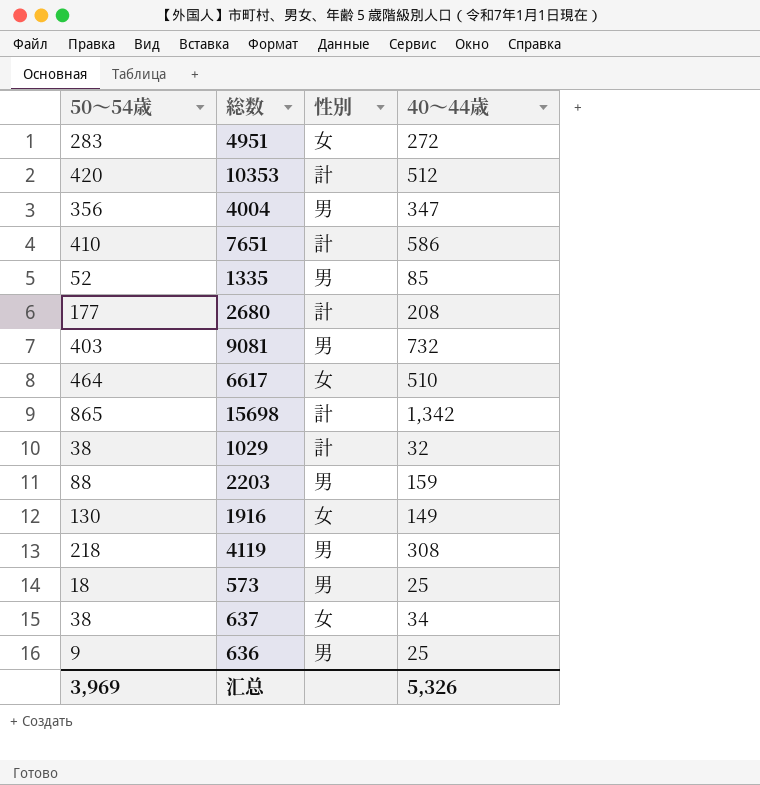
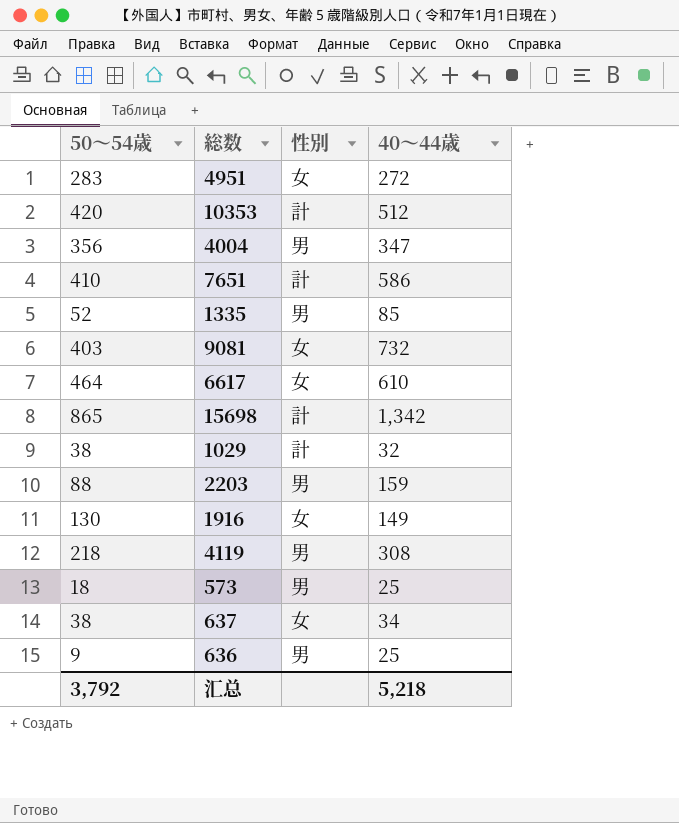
row 2680: 177 | 計 | 208 -> none
9081 | 性別: 男 -> 女
6617 | 40～44歳: 510 -> 610
汇总 | 50～54歳: 3,969 -> 3,792
汇总 | 40～44歳: 5,326 -> 5,218

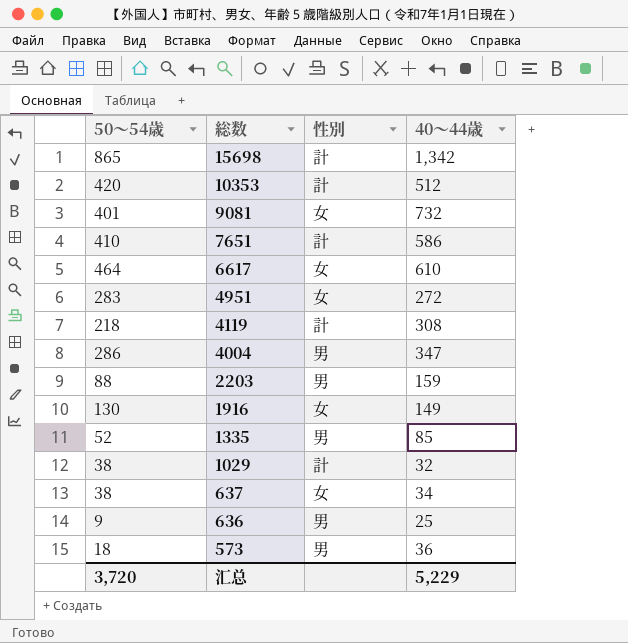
row order: none -> 総数 descending
9081 | 50～54歳: 403 -> 401
4119 | 性別: 男 -> 計
4004 | 50～54歳: 356 -> 286
573 | 40～44歳: 25 -> 36
汇总 | 50～54歳: 3,792 -> 3,720
汇总 | 40～44歳: 5,218 -> 5,229

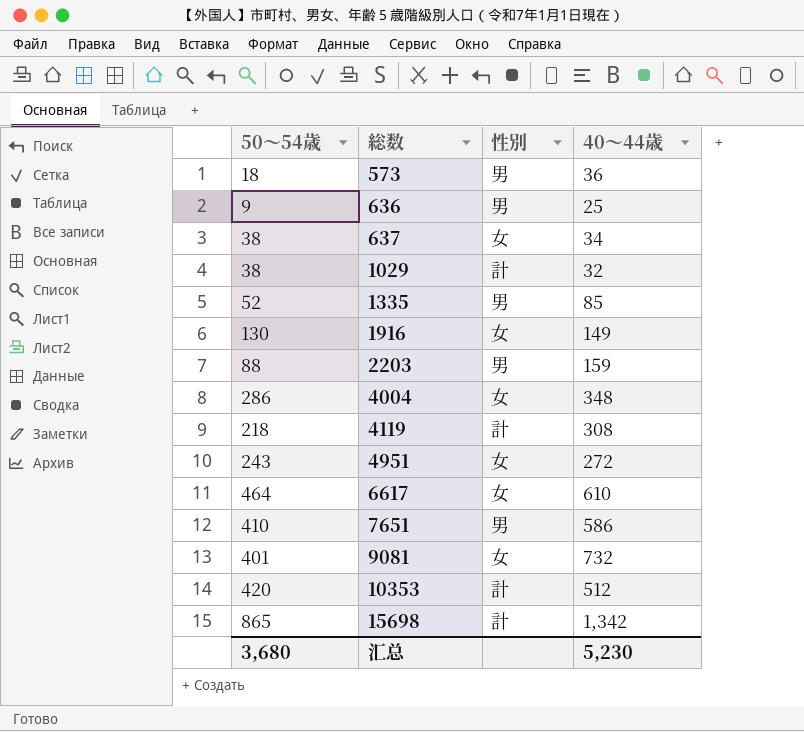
row order: 総数 descending -> 総数 ascending
4004 | 性別: 男 -> 女
4004 | 40～44歳: 347 -> 348
4951 | 50～54歳: 283 -> 243
7651 | 性別: 計 -> 男
汇总 | 50～54歳: 3,720 -> 3,680
汇总 | 40～44歳: 5,229 -> 5,230

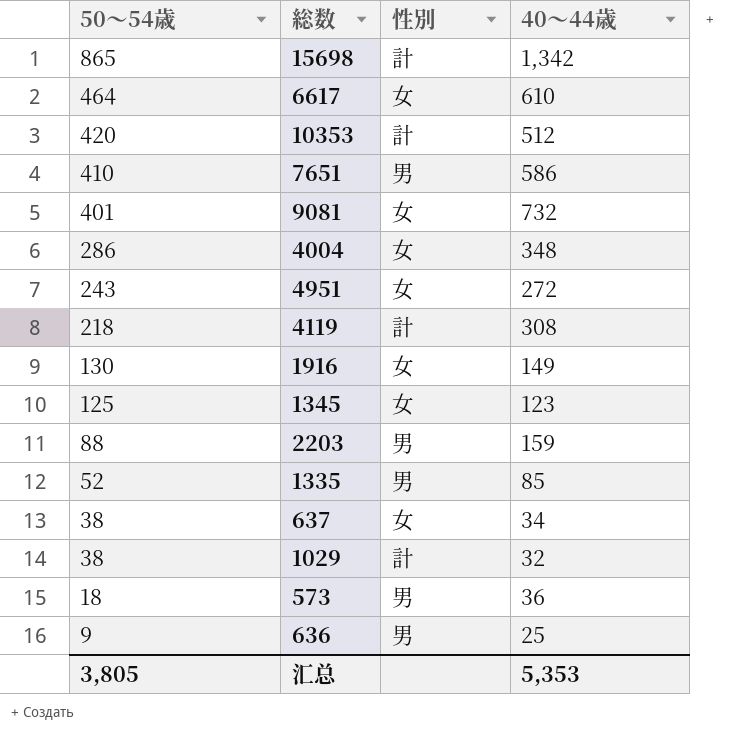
row order: 総数 ascending -> 50～54歳 descending
row 1345: none -> 125 | 女 | 123
汇总 | 50～54歳: 3,680 -> 3,805
汇总 | 40～44歳: 5,230 -> 5,353

